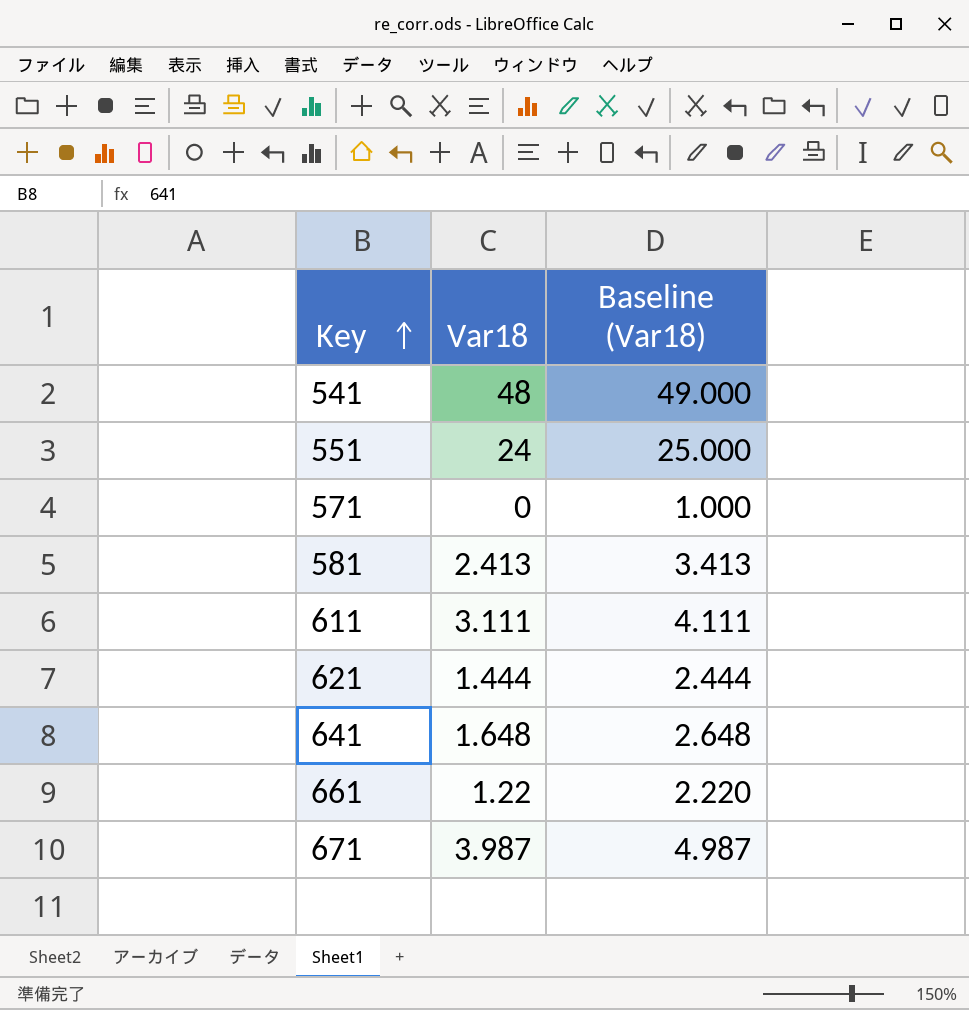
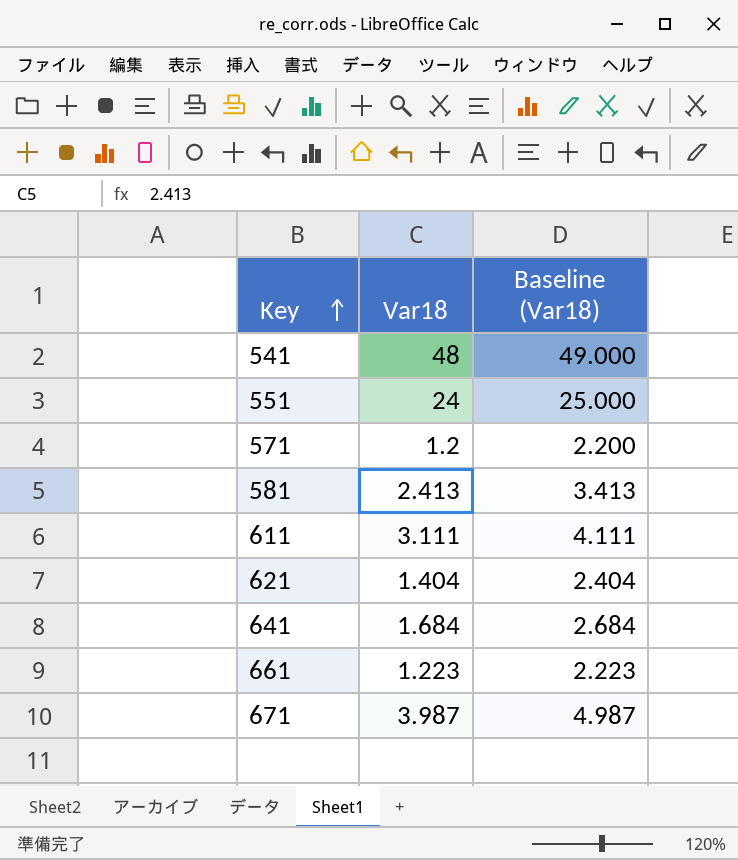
571 | Var18: 0 -> 1.2
571 | Baseline (Var18): 1.000 -> 2.200
621 | Var18: 1.444 -> 1.404
621 | Baseline (Var18): 2.444 -> 2.404
641 | Var18: 1.648 -> 1.684
641 | Baseline (Var18): 2.648 -> 2.684
661 | Var18: 1.22 -> 1.223
661 | Baseline (Var18): 2.220 -> 2.223

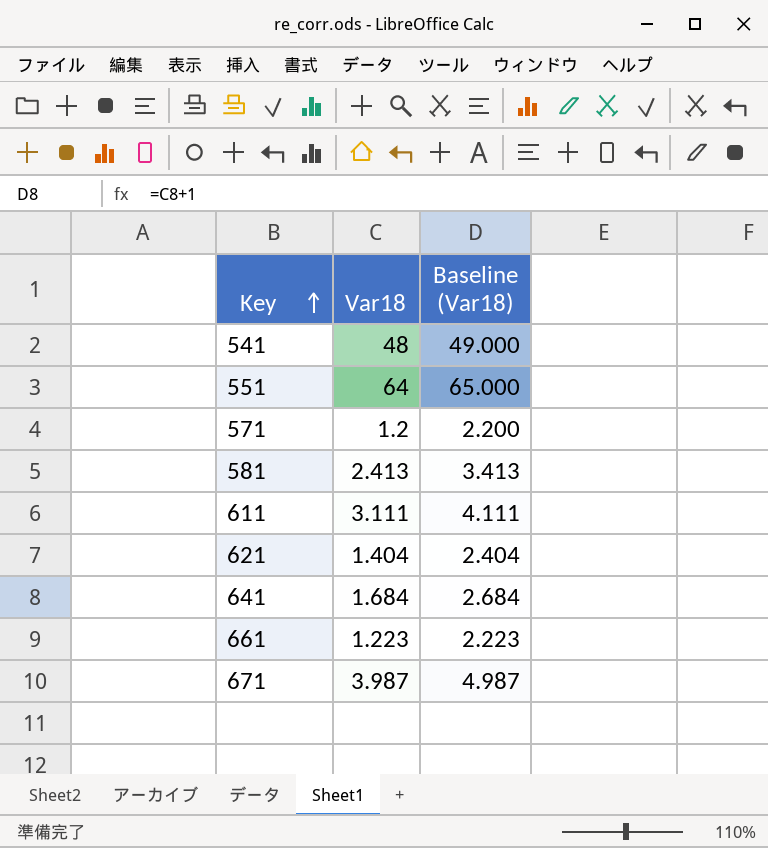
551 | Var18: 24 -> 64
551 | Baseline (Var18): 25.000 -> 65.000

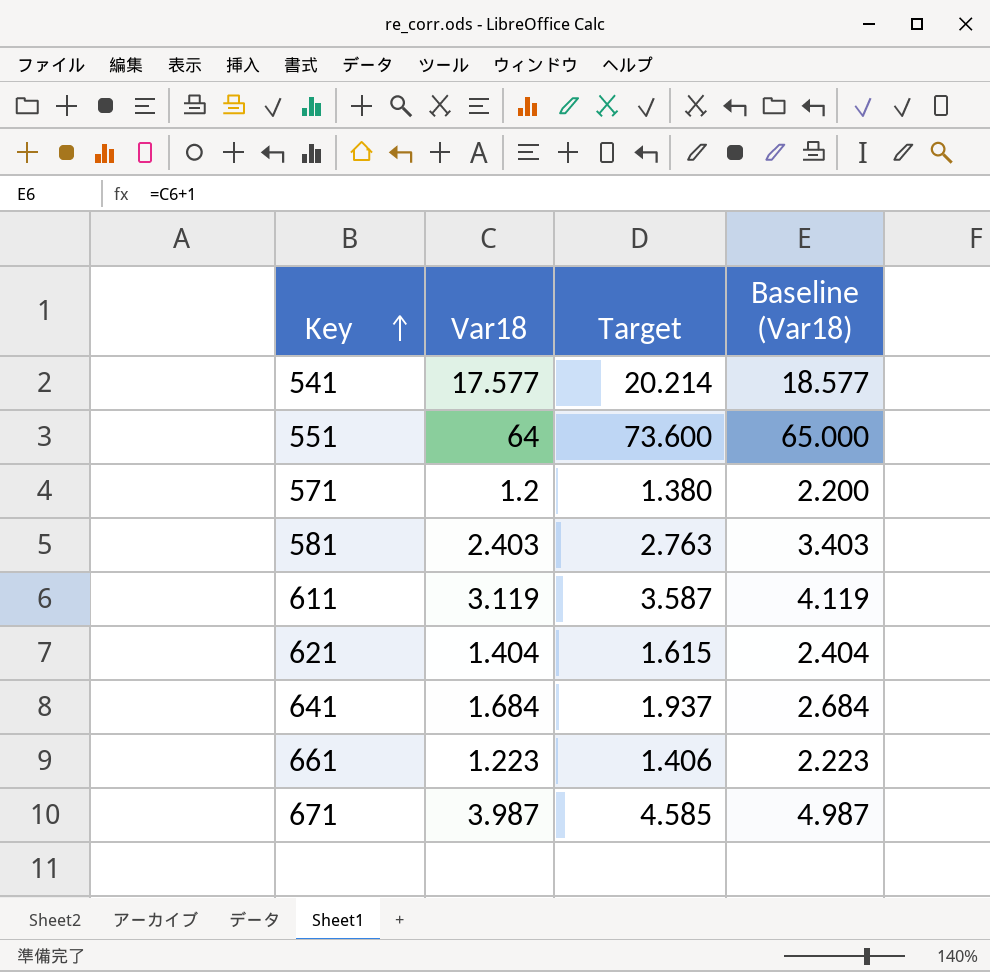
column Target | formula: none -> [Var18] * 1.15
541 | Var18: 48 -> 17.577
541 | Baseline (Var18): 49.000 -> 18.577
581 | Var18: 2.413 -> 2.403
581 | Baseline (Var18): 3.413 -> 3.403
611 | Var18: 3.111 -> 3.119
611 | Baseline (Var18): 4.111 -> 4.119

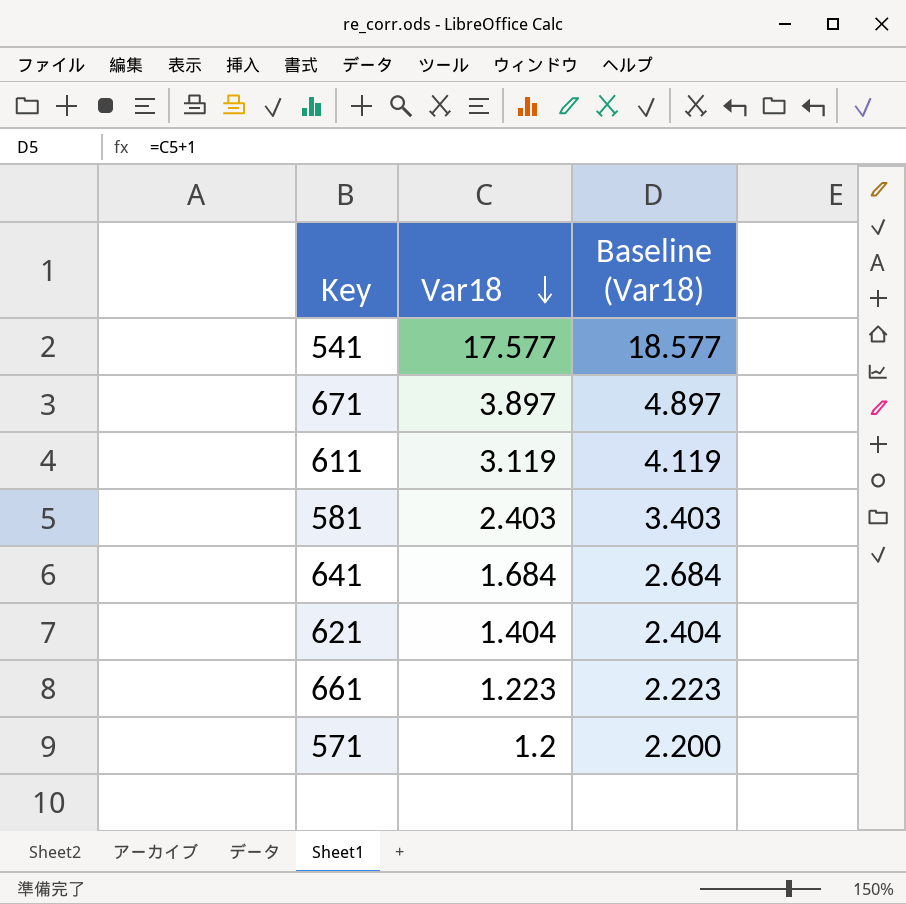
row order: Key ascending -> Var18 descending
column Target | formula: [Var18] * 1.15 -> none
row 551: 64 | 73.600 | 65.000 -> none
671 | Var18: 3.987 -> 3.897
671 | Baseline (Var18): 4.987 -> 4.897

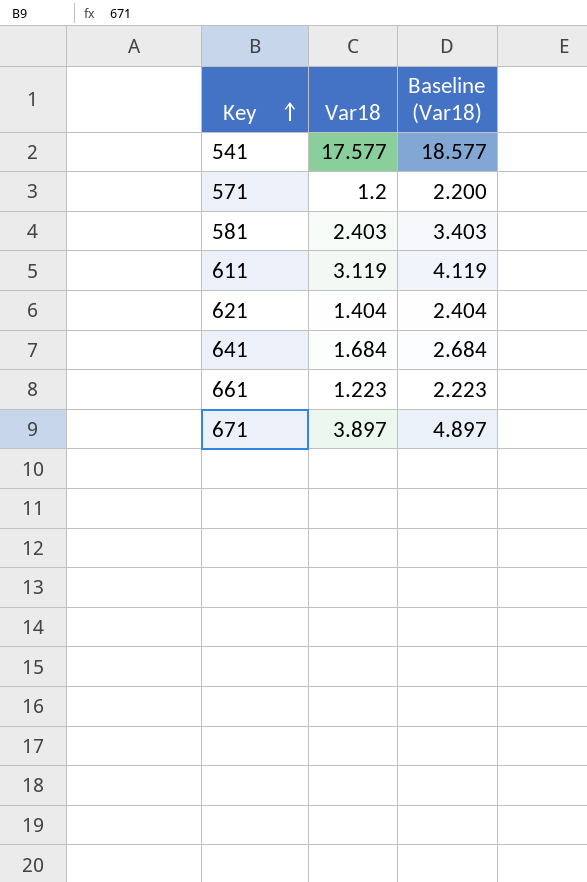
row order: Var18 descending -> Key ascending

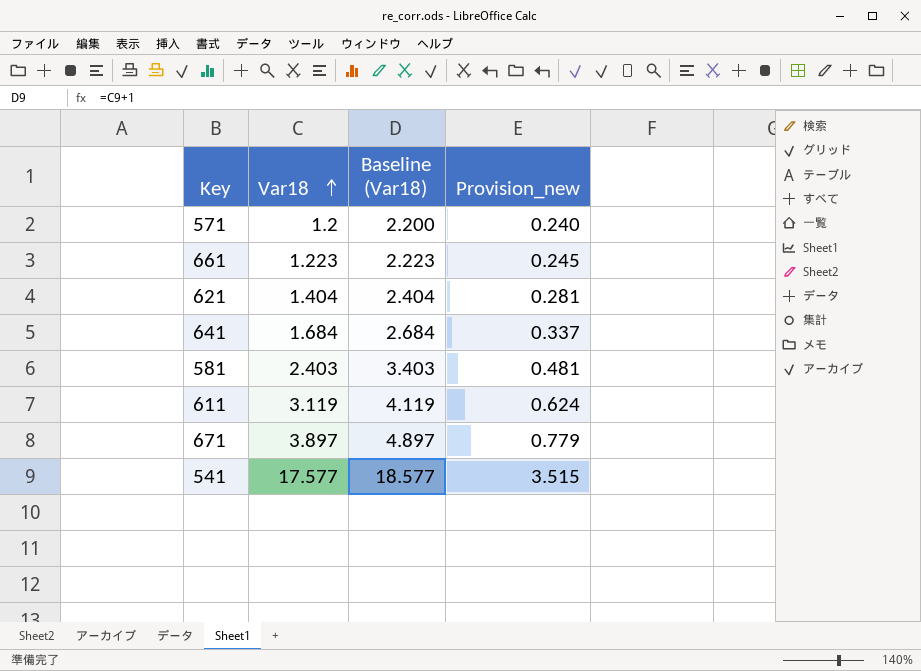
row order: Key ascending -> Var18 ascending
column Provision_new | formula: none -> [Var18] * 0.2

